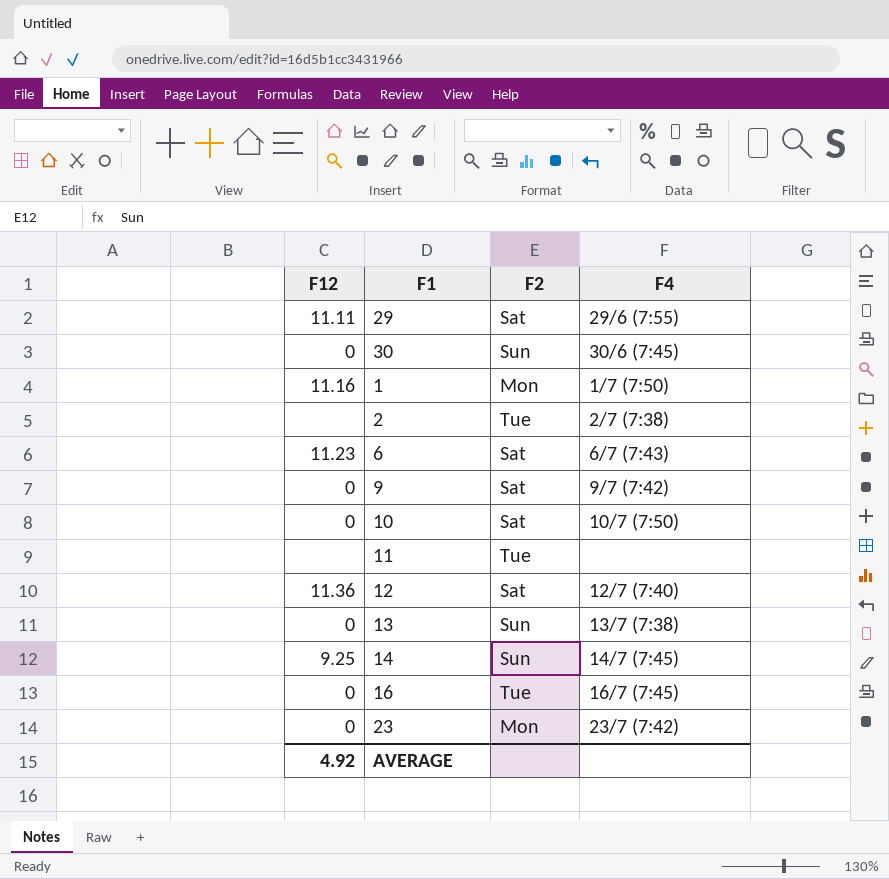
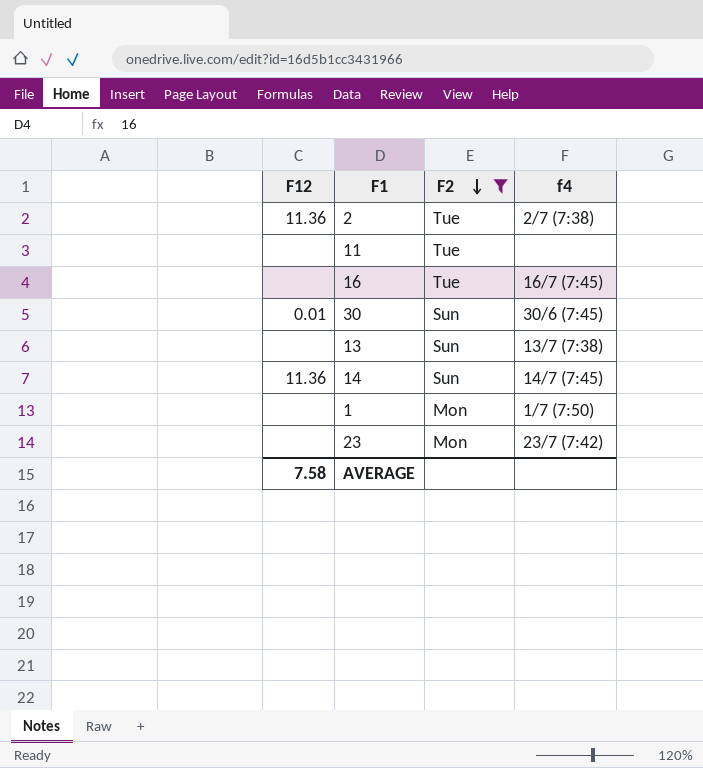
filter: none -> F2 != Sat
row order: none -> F2 descending
column name: F4 -> f4
2 | F12: none -> 11.36
16 | F12: 0 -> none
30 | F12: 0 -> 0.01
13 | F12: 0 -> none
14 | F12: 9.25 -> 11.36
1 | F12: 11.16 -> none
23 | F12: 0 -> none
AVERAGE | F12: 4.92 -> 7.58

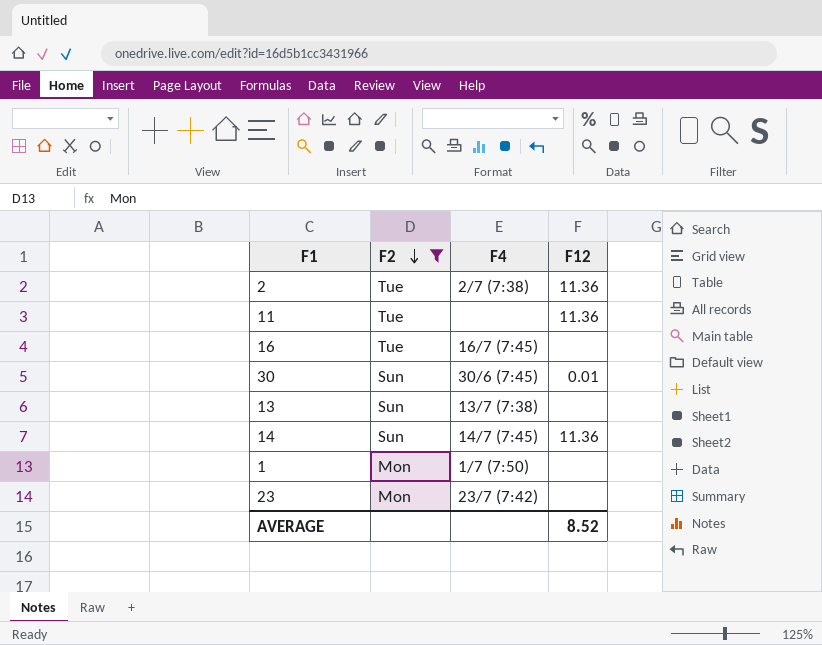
column name: f4 -> F4
column F12 | position: 1 -> 4
11 | F12: none -> 11.36
AVERAGE | F12: 7.58 -> 8.52

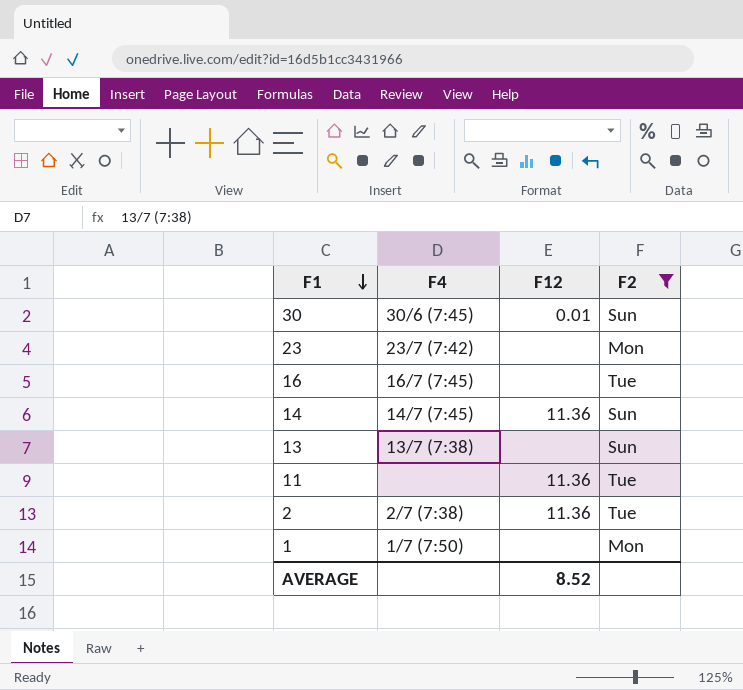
row order: F2 descending -> F1 descending
column F2 | position: 2 -> 4

